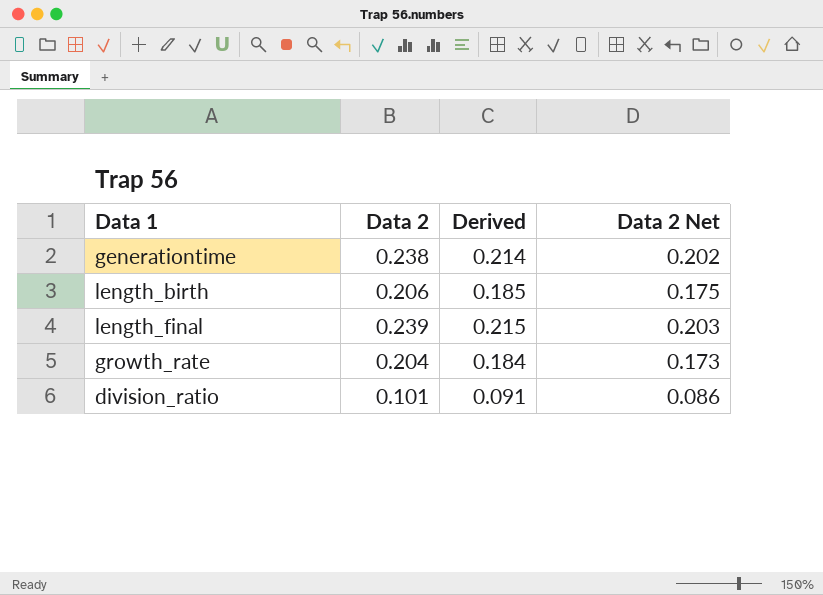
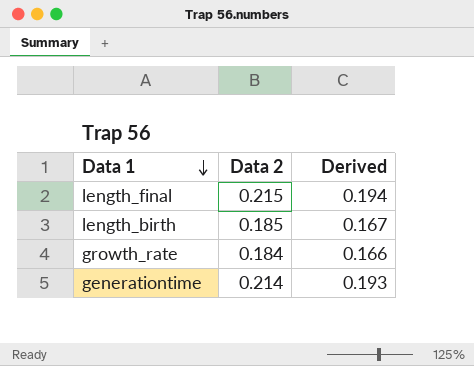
row order: none -> Data 1 descending
column Data 2 Net | formula: [Data 2] * 0.85 -> none
row division_ratio: 0.101 | 0.091 | 0.086 -> none
length_final | Data 2: 0.239 -> 0.215
length_final | Derived: 0.215 -> 0.194
length_birth | Data 2: 0.206 -> 0.185
length_birth | Derived: 0.185 -> 0.167
growth_rate | Data 2: 0.204 -> 0.184
growth_rate | Derived: 0.184 -> 0.166
generationtime | Data 2: 0.238 -> 0.214
generationtime | Derived: 0.214 -> 0.193

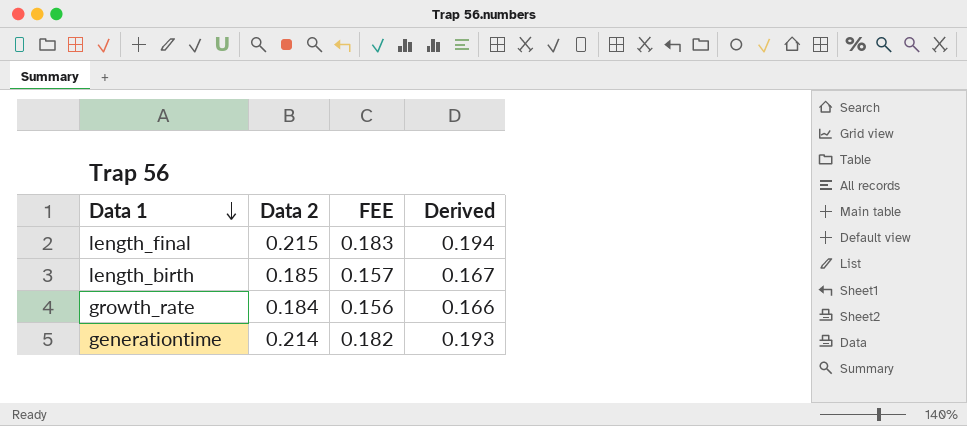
column FEE | formula: none -> [Data 2] * 0.85

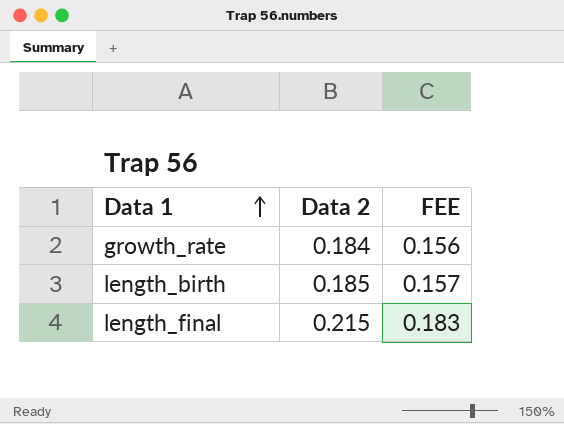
row order: Data 1 descending -> Data 1 ascending
column Derived | formula: [Data 2] * 0.9 -> none
row generationtime: 0.214 | 0.182 | 0.193 -> none

